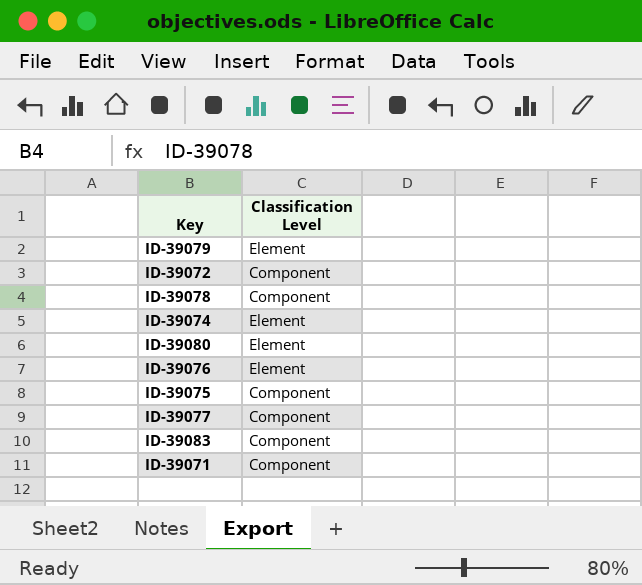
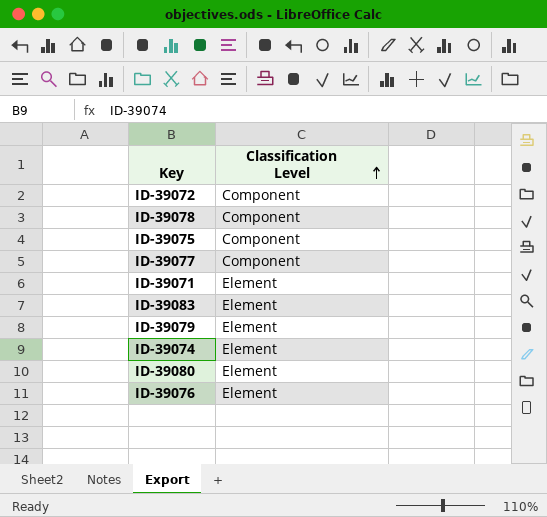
row order: none -> Classification Level ascending
ID-39071 | Classification Level: Component -> Element
ID-39083 | Classification Level: Component -> Element

